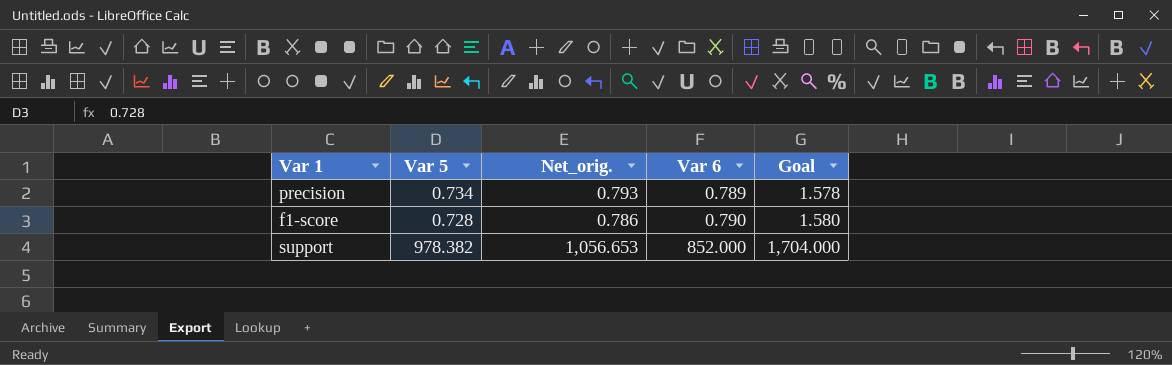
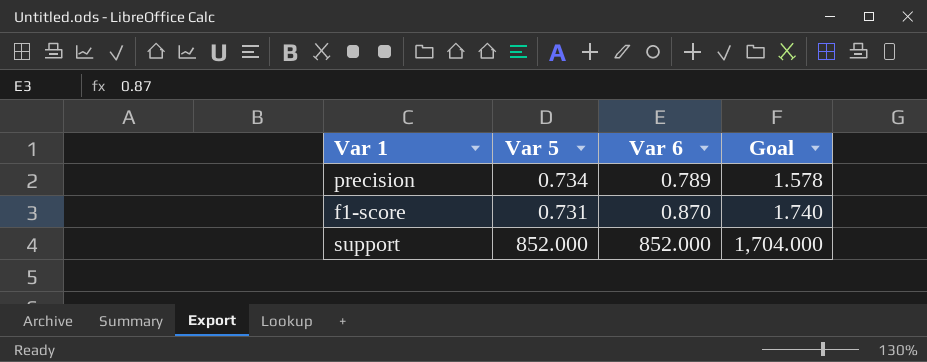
column Net_orig. | formula: [Var 5] * 1.08 -> none
f1-score | Var 5: 0.728 -> 0.731
f1-score | Var 6: 0.790 -> 0.870
f1-score | Goal: 1.580 -> 1.740
support | Var 5: 978.382 -> 852.000

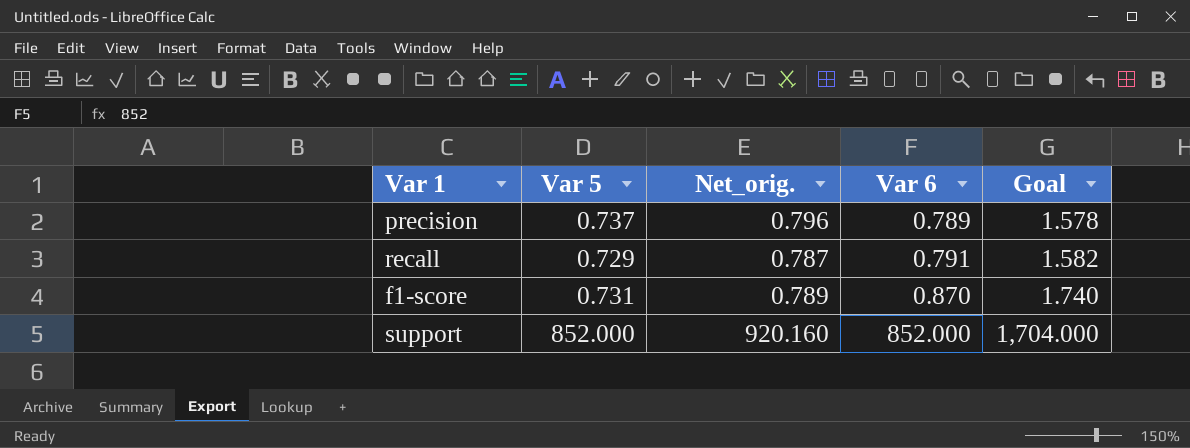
column Net_orig. | formula: none -> [Var 5] * 1.08
precision | Var 5: 0.734 -> 0.737
row recall: none -> 0.729 | 0.787 | 0.791 | 1.582

